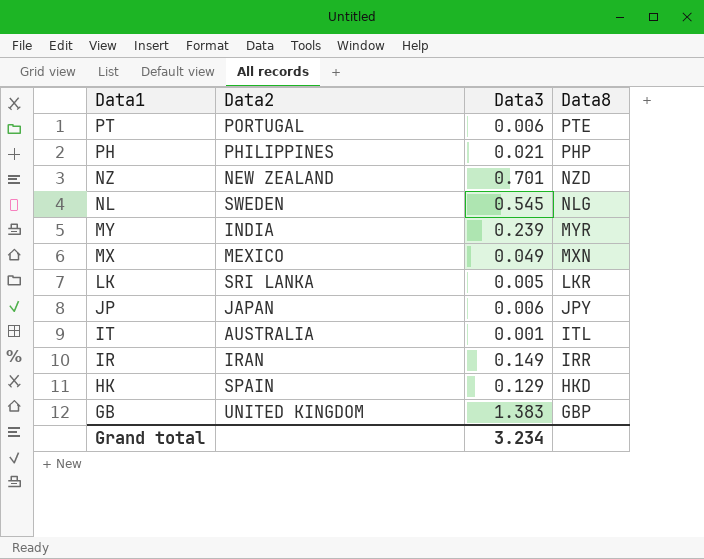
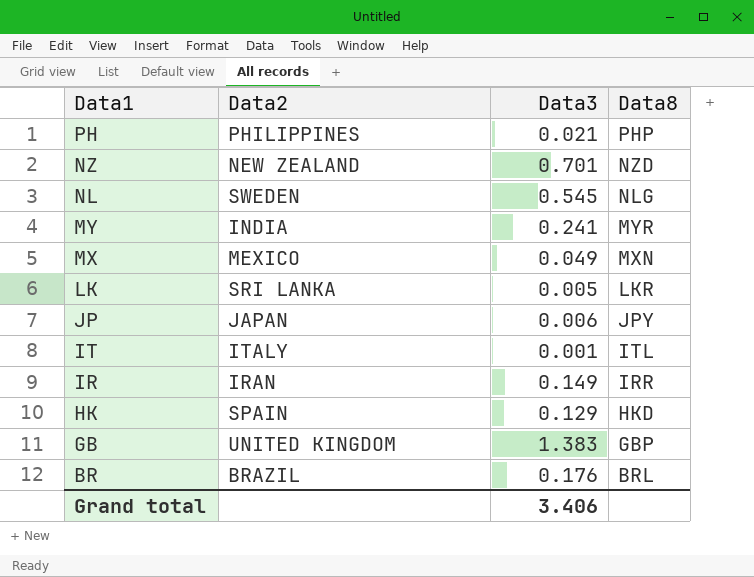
row PT: PORTUGAL | 0.006 | PTE -> none
MY | Data3: 0.239 -> 0.241
IT | Data2: AUSTRALIA -> ITALY
row BR: none -> BRAZIL | 0.176 | BRL
Grand total | Data3: 3.234 -> 3.406

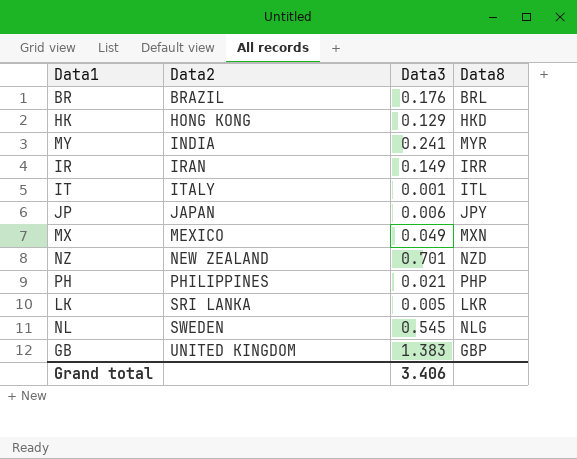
row order: Data1 descending -> Data2 ascending
HK | Data2: SPAIN -> HONG KONG

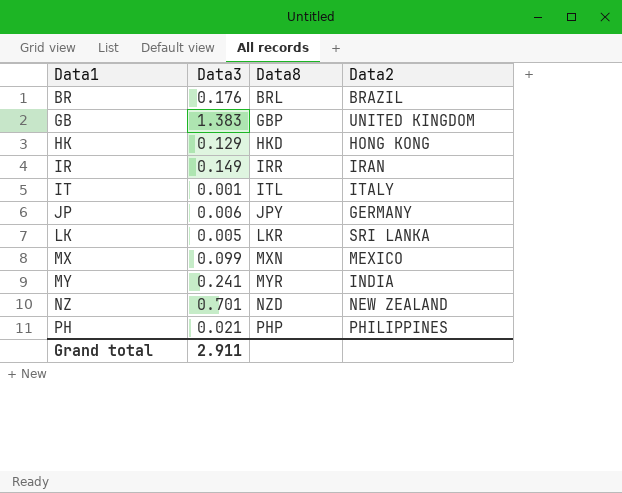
row order: Data2 ascending -> Data1 ascending
column Data2 | position: 2 -> 4
row NL: SWEDEN | 0.545 | NLG -> none
JP | Data2: JAPAN -> GERMANY
MX | Data3: 0.049 -> 0.099
Grand total | Data3: 3.406 -> 2.911

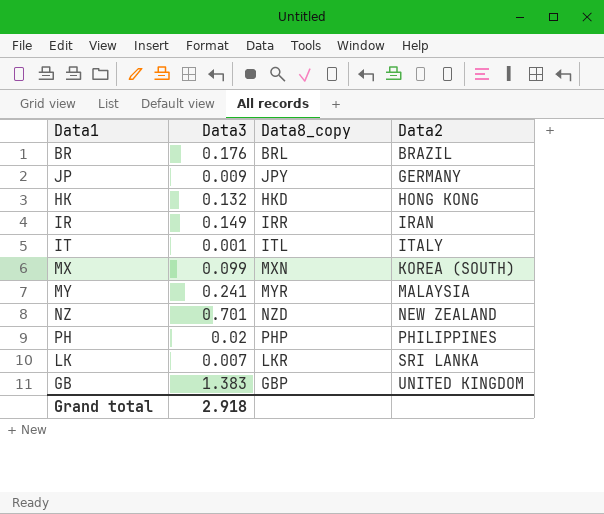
row order: Data1 ascending -> Data2 ascending
column name: Data8 -> Data8_copy
JP | Data3: 0.006 -> 0.009
HK | Data3: 0.129 -> 0.132
MX | Data2: MEXICO -> KOREA (SOUTH)
MY | Data2: INDIA -> MALAYSIA
PH | Data3: 0.021 -> 0.02
LK | Data3: 0.005 -> 0.007
Grand total | Data3: 2.911 -> 2.918

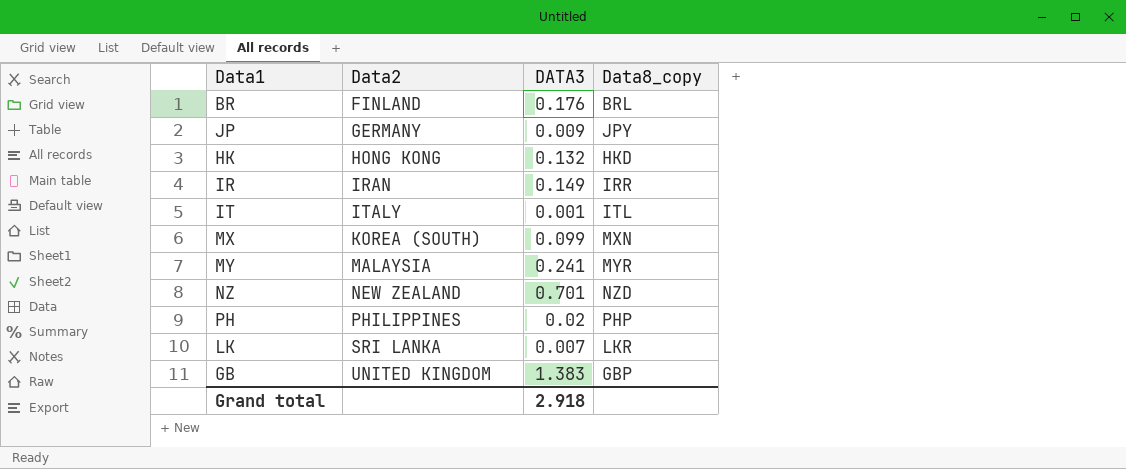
column Data2 | position: 4 -> 2
column name: Data3 -> DATA3
BR | Data2: BRAZIL -> FINLAND

